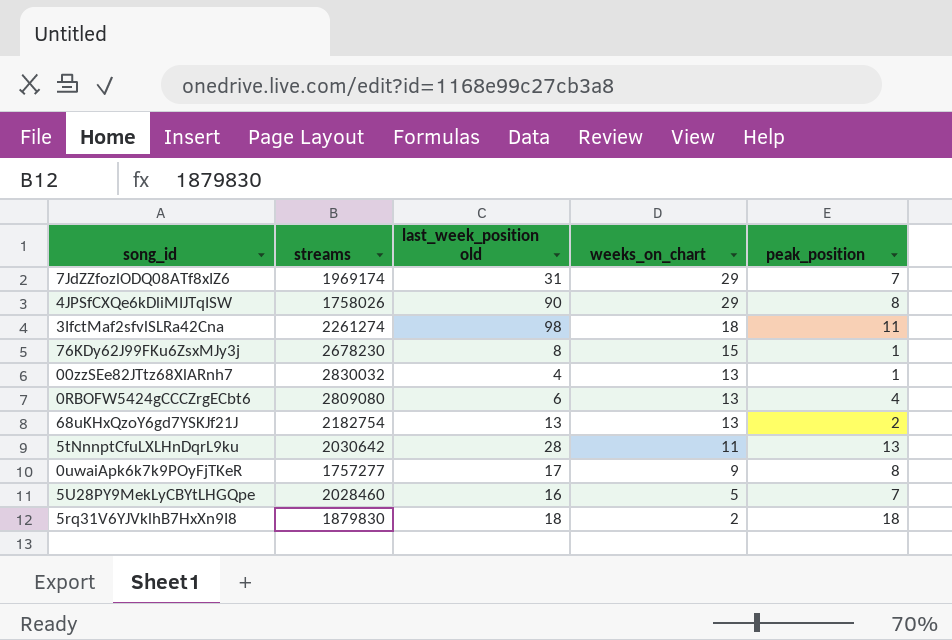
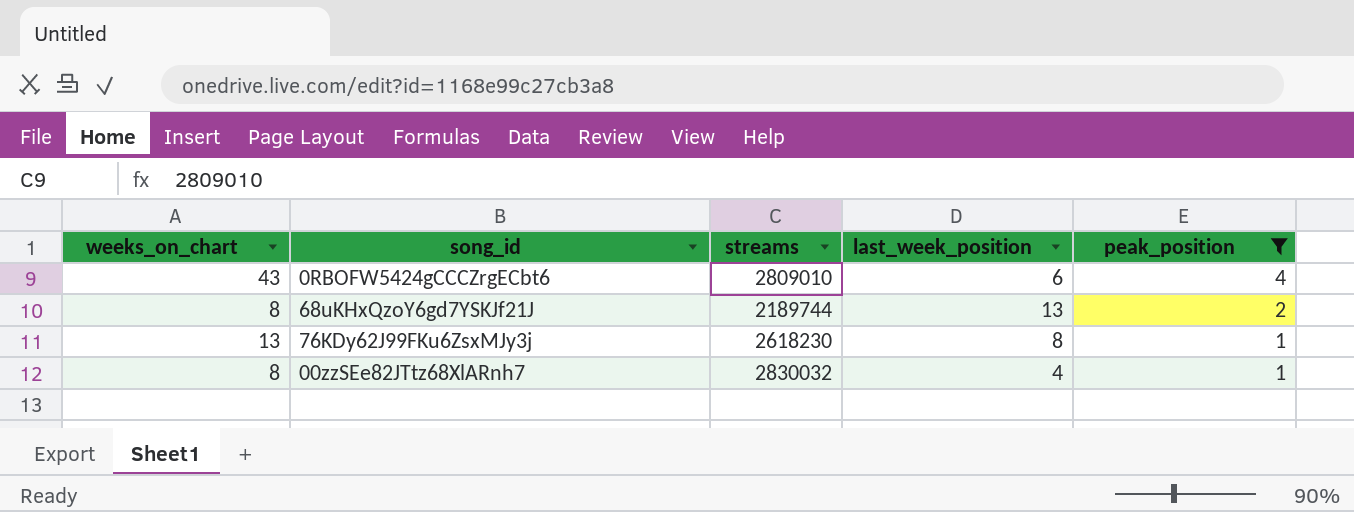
filter: none -> peak_position <= 4
row order: weeks_on_chart descending -> peak_position descending
column weeks_on_chart | position: 4 -> 1
column name: last_week_position old -> last_week_position
0RBOFW5424gCCCZrgECbt6 | weeks_on_chart: 13 -> 43
0RBOFW5424gCCCZrgECbt6 | streams: 2809080 -> 2809010
68uKHxQzoY6gd7YSKJf21J | weeks_on_chart: 13 -> 8
68uKHxQzoY6gd7YSKJf21J | streams: 2182754 -> 2189744
76KDy62J99FKu6ZsxMJy3j | weeks_on_chart: 15 -> 13
76KDy62J99FKu6ZsxMJy3j | streams: 2678230 -> 2618230
00zzSEe82JTtz68XlARnh7 | weeks_on_chart: 13 -> 8

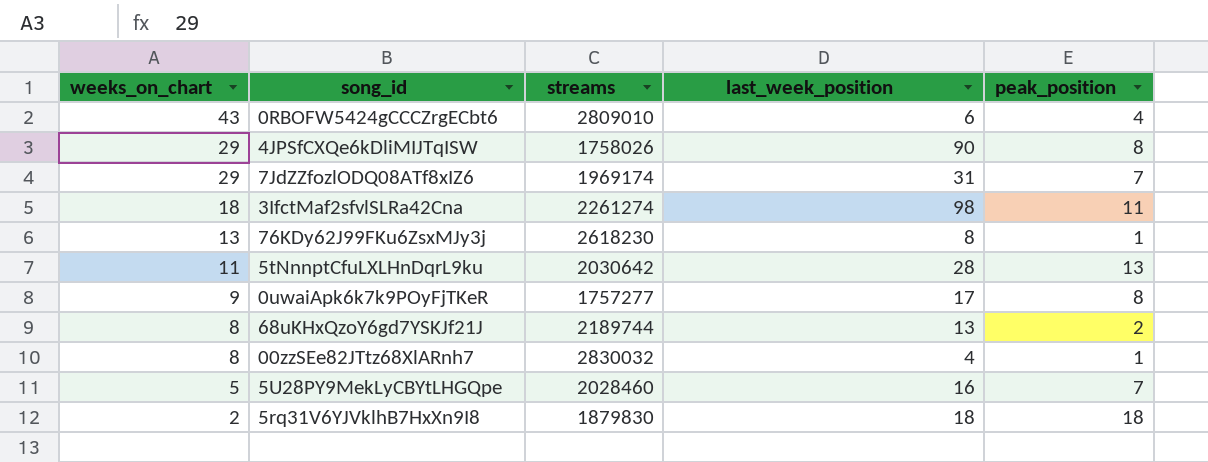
filter: peak_position <= 4 -> none
row order: peak_position descending -> weeks_on_chart descending

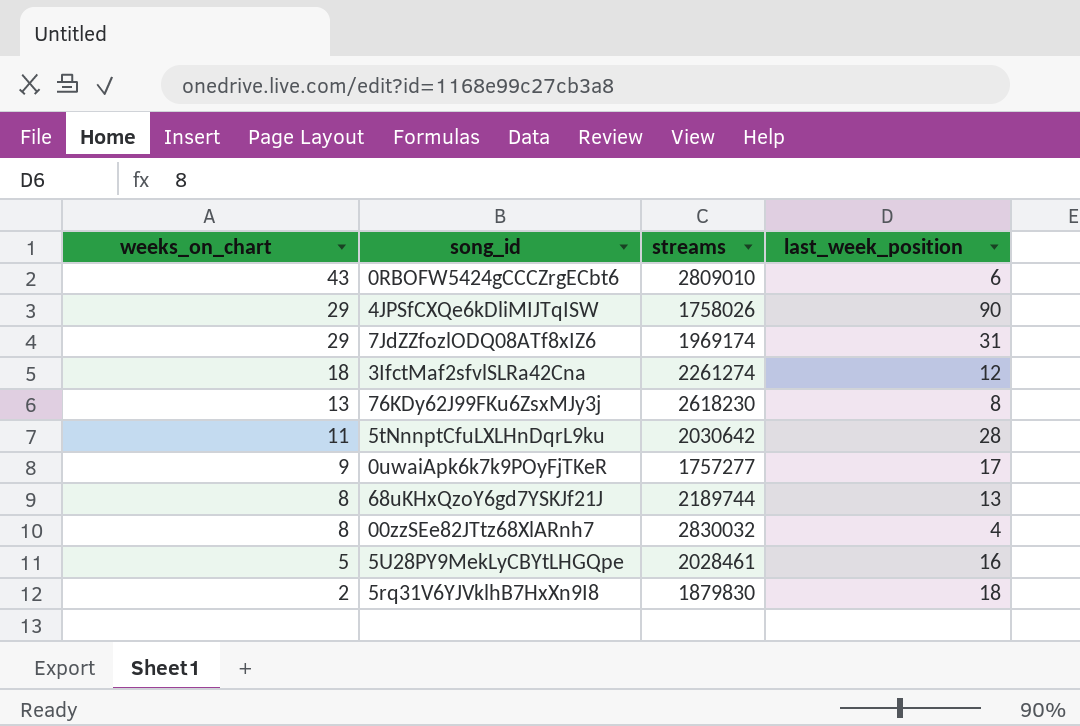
column peak_position | position: 5 -> none
3IfctMaf2sfvlSLRa42Cna | last_week_position: 98 -> 12
5U28PY9MekLyCBYtLHGQpe | streams: 2028460 -> 2028461

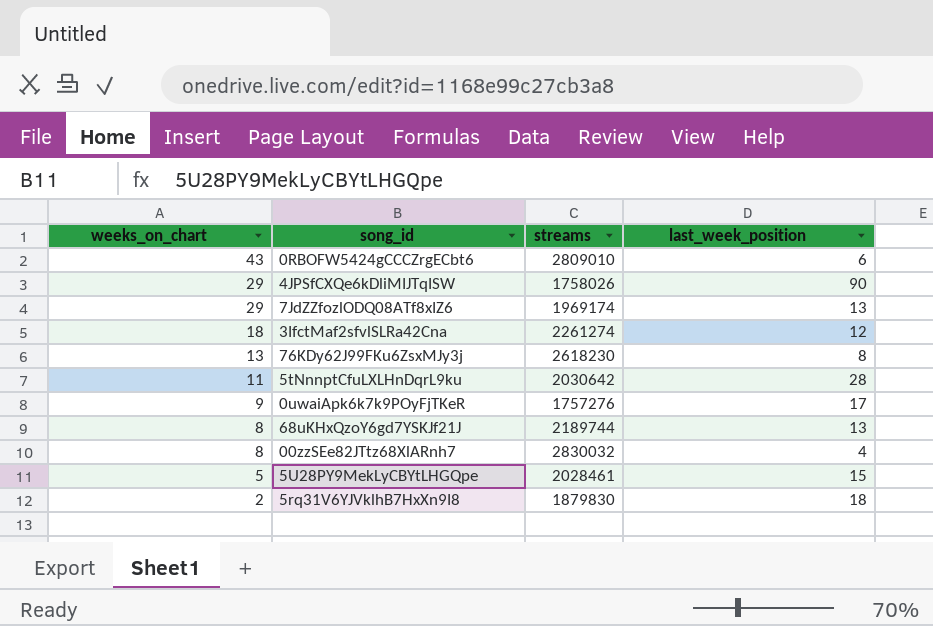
7JdZZfozlODQ08ATf8xIZ6 | last_week_position: 31 -> 13
0uwaiApk6k7k9POyFjTKeR | streams: 1757277 -> 1757276
5U28PY9MekLyCBYtLHGQpe | last_week_position: 16 -> 15

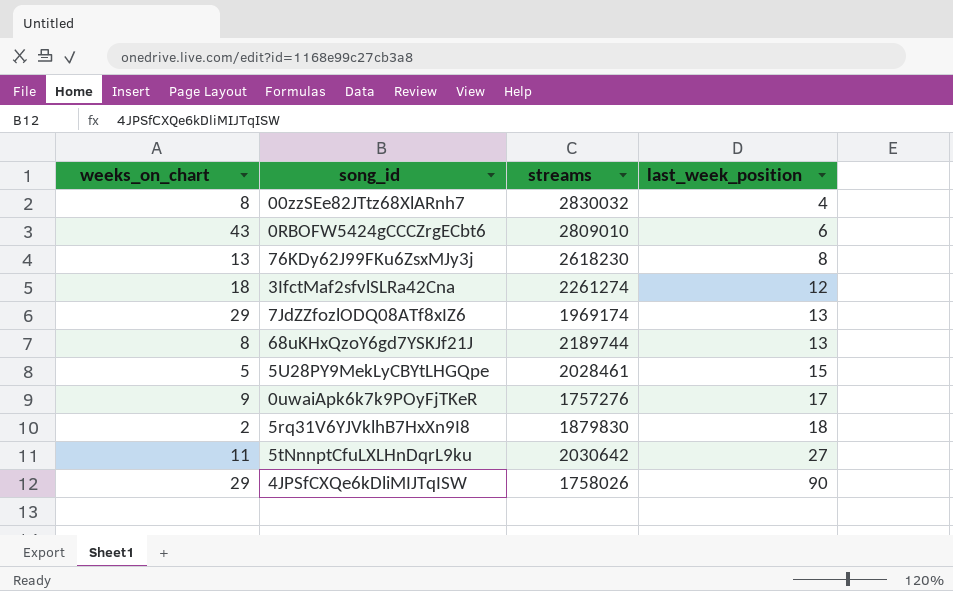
row order: weeks_on_chart descending -> last_week_position ascending
5tNnnptCfuLXLHnDqrL9ku | last_week_position: 28 -> 27

